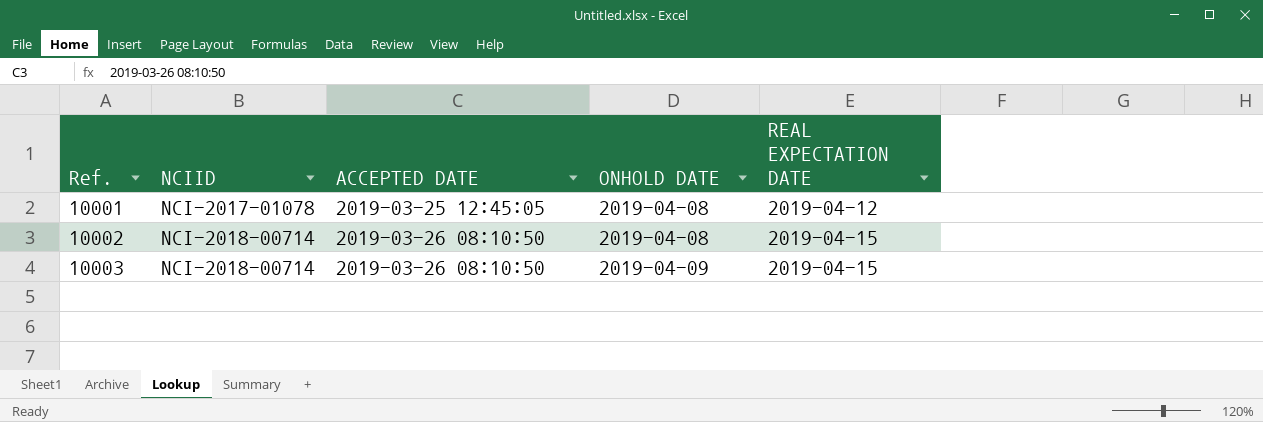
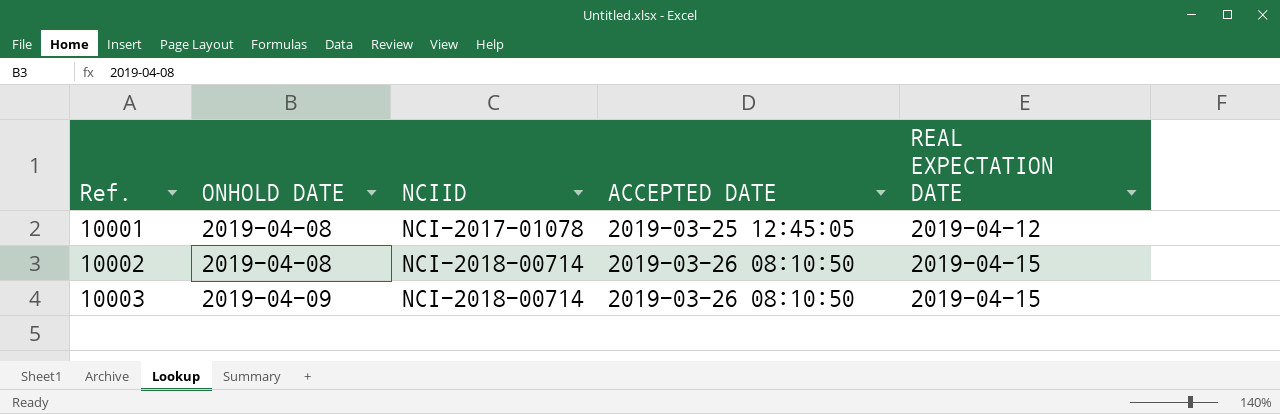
column ONHOLD DATE | position: 4 -> 2

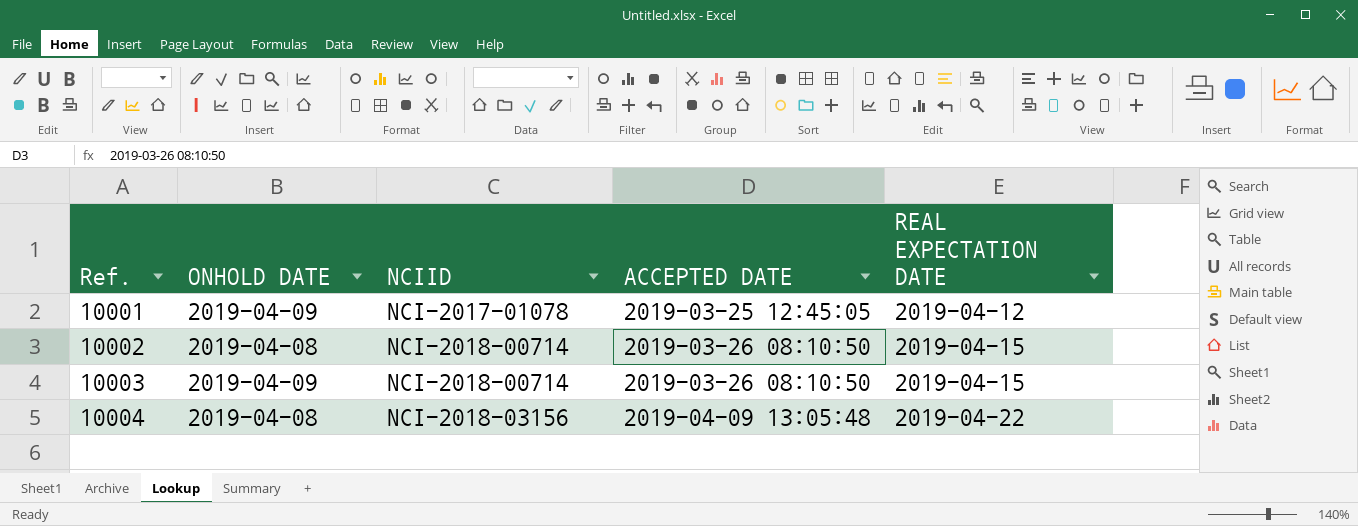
10001 | ONHOLD DATE: 2019-04-08 -> 2019-04-09
row 10004: none -> 2019-04-08 | NCI-2018-03156 | 2019-04-09 13:05:48 | 2019-04-22

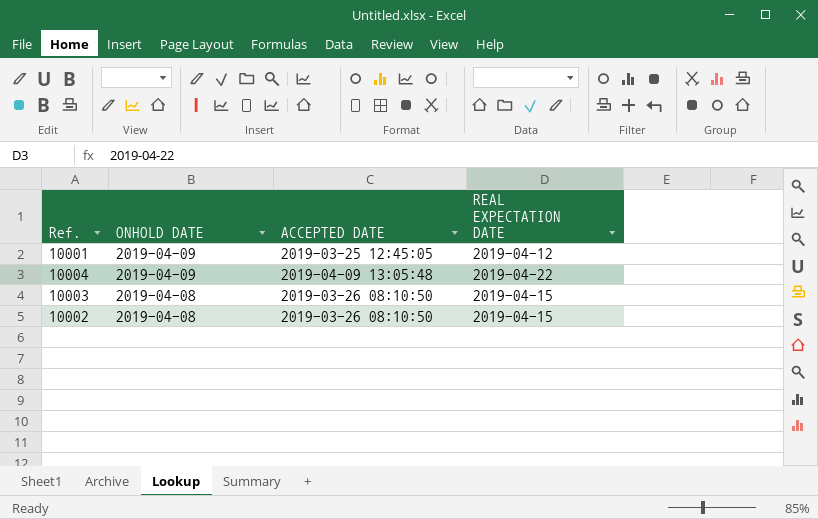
row order: Ref. ascending -> ONHOLD DATE descending
column NCIID | position: 3 -> none
10004 | ONHOLD DATE: 2019-04-08 -> 2019-04-09
10003 | ONHOLD DATE: 2019-04-09 -> 2019-04-08

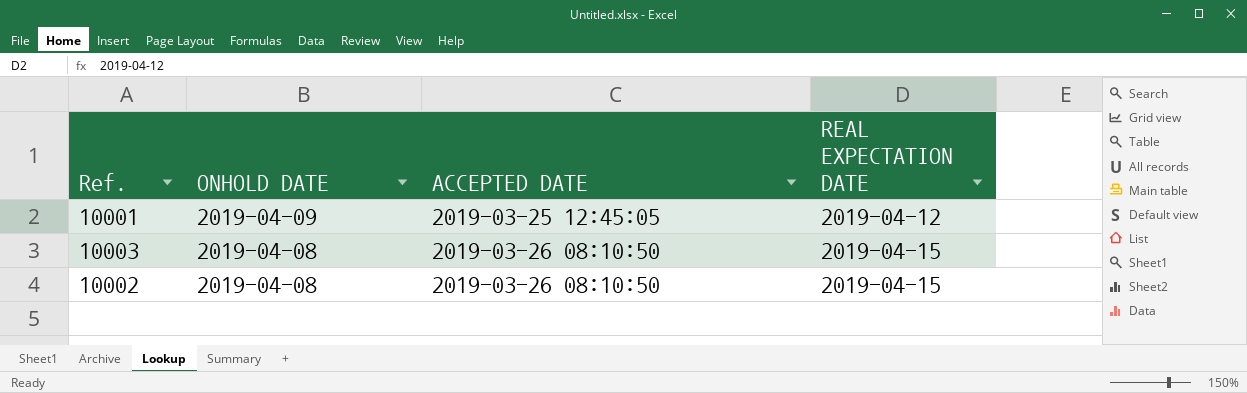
row 10004: 2019-04-09 | 2019-04-09 13:05:48 | 2019-04-22 -> none

